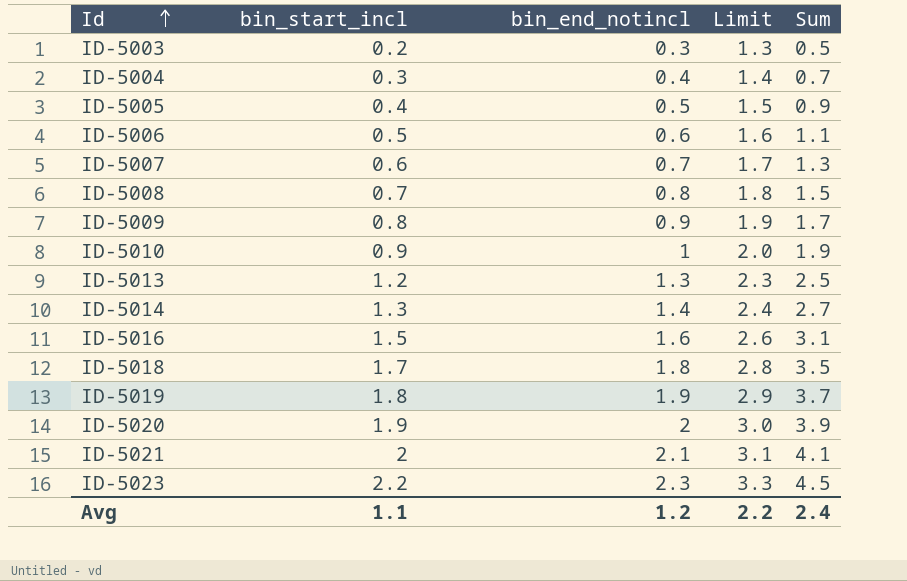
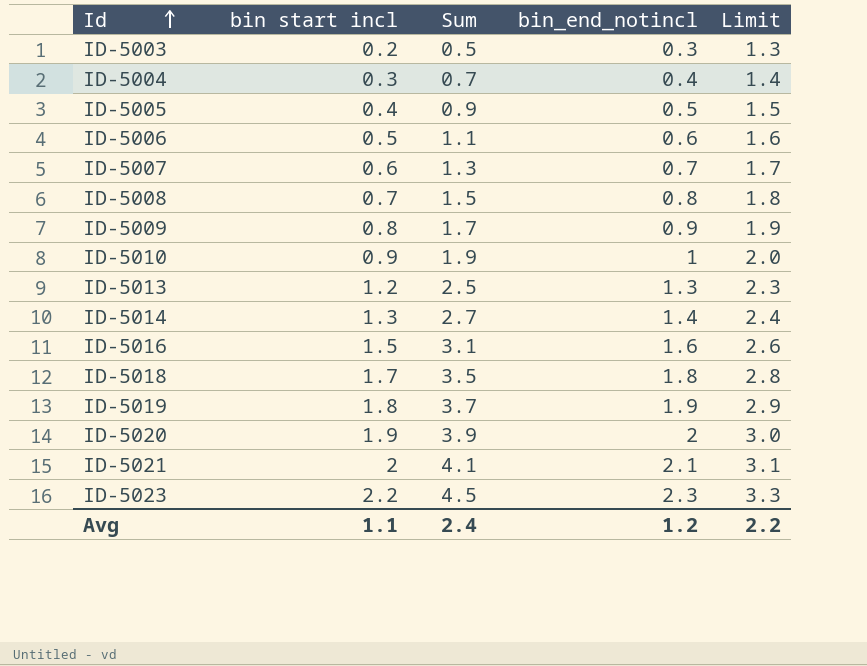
column name: bin_start_incl -> bin start incl
column Sum | position: 5 -> 3

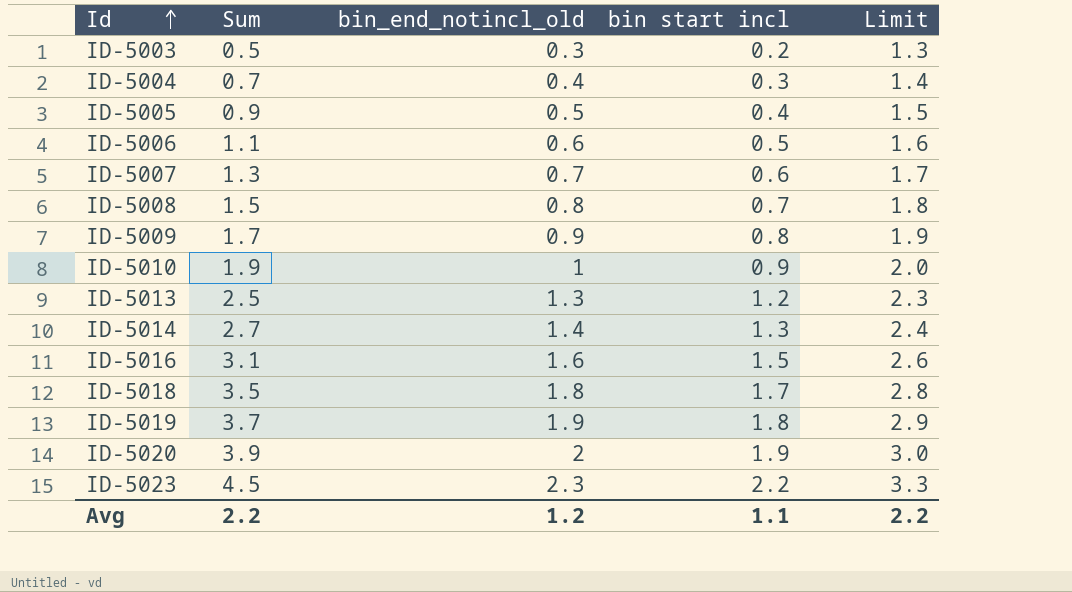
column name: bin_end_notincl -> bin_end_notincl_old
column bin start incl | position: 2 -> 4
row ID-5021: 2 | 4.1 | 2.1 | 3.1 -> none
Avg | Sum: 2.4 -> 2.2

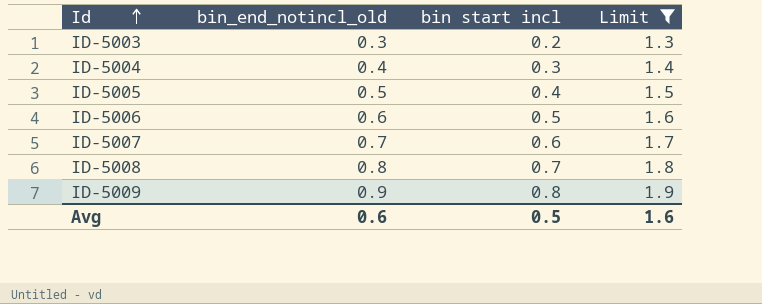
filter: none -> Limit <= 1.9
column Sum | formula: [bin_end_notincl_old] + [bin start incl] -> none
Avg | bin_end_notincl_old: 1.2 -> 0.6
Avg | bin start incl: 1.1 -> 0.5
Avg | Limit: 2.2 -> 1.6

